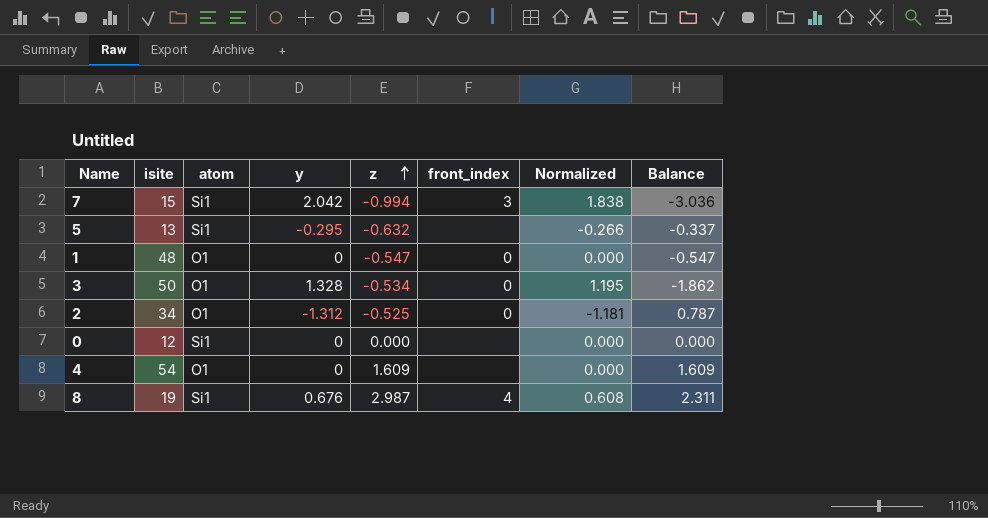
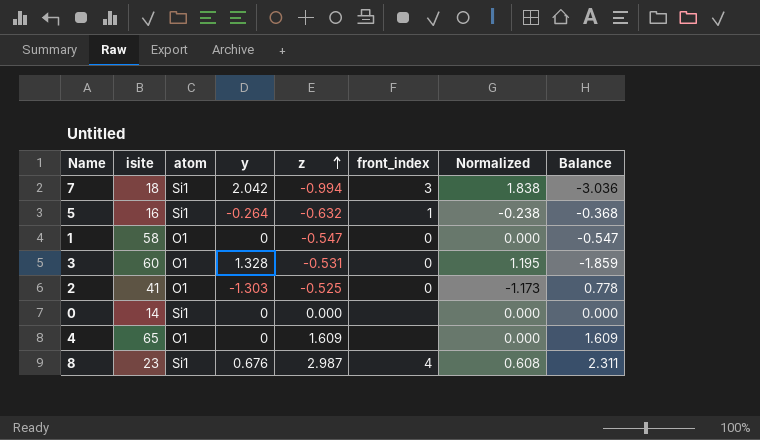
7 | isite: 15 -> 18
5 | isite: 13 -> 16
5 | y: -0.295 -> -0.264
5 | front_index: none -> 1
5 | Normalized: -0.266 -> -0.238
5 | Balance: -0.337 -> -0.368
1 | isite: 48 -> 58
3 | isite: 50 -> 60
3 | z: -0.534 -> -0.531
3 | Balance: -1.862 -> -1.859
2 | isite: 34 -> 41
2 | y: -1.312 -> -1.303
2 | Normalized: -1.181 -> -1.173
2 | Balance: 0.787 -> 0.778
0 | isite: 12 -> 14
4 | isite: 54 -> 65
8 | isite: 19 -> 23

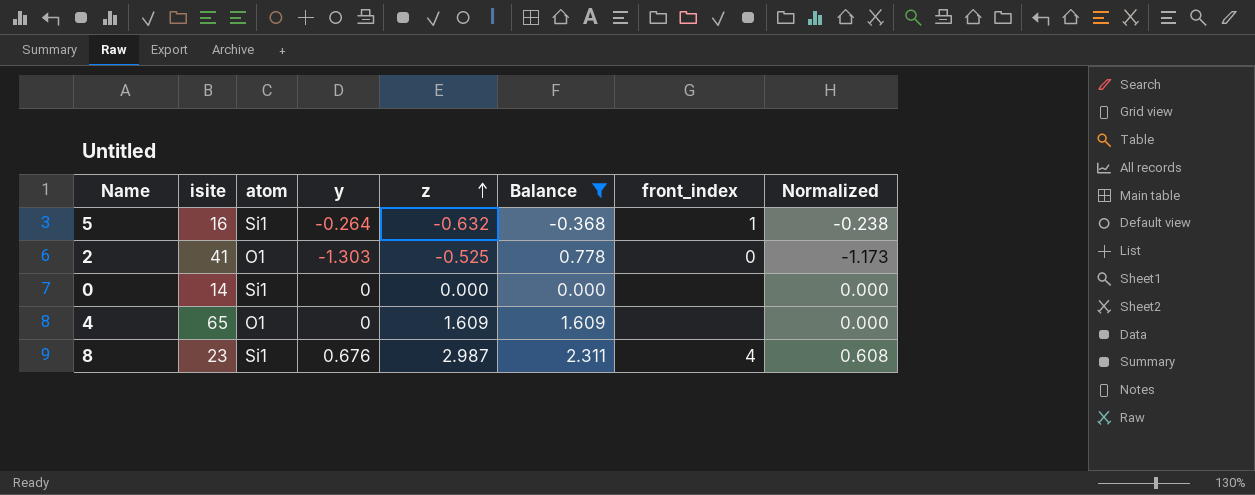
filter: none -> Balance >= -0.368
column Balance | position: 8 -> 6

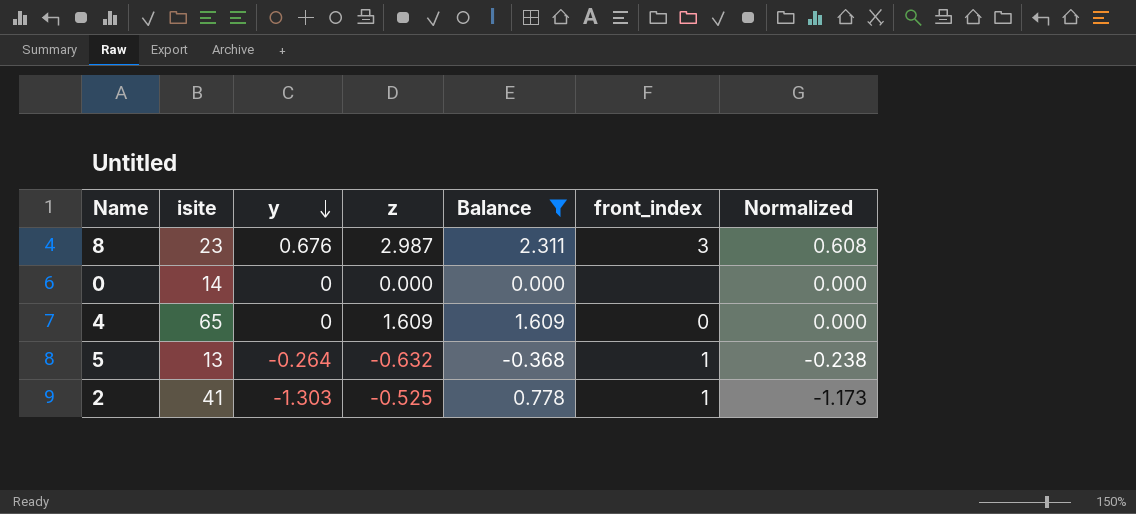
row order: z ascending -> y descending
column atom | position: 3 -> none
8 | front_index: 4 -> 3
4 | front_index: none -> 0
5 | isite: 16 -> 13
2 | front_index: 0 -> 1

